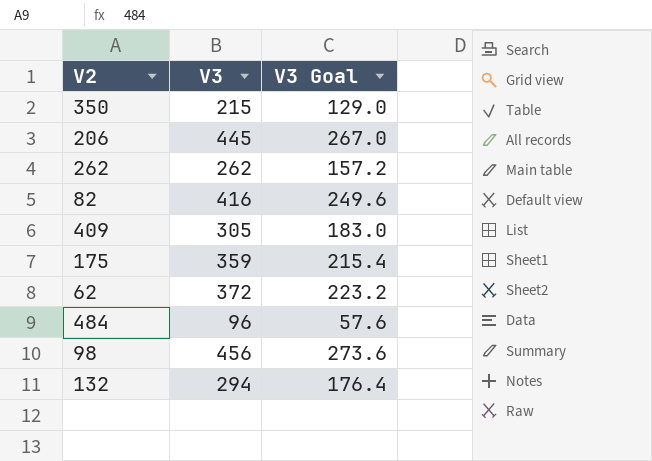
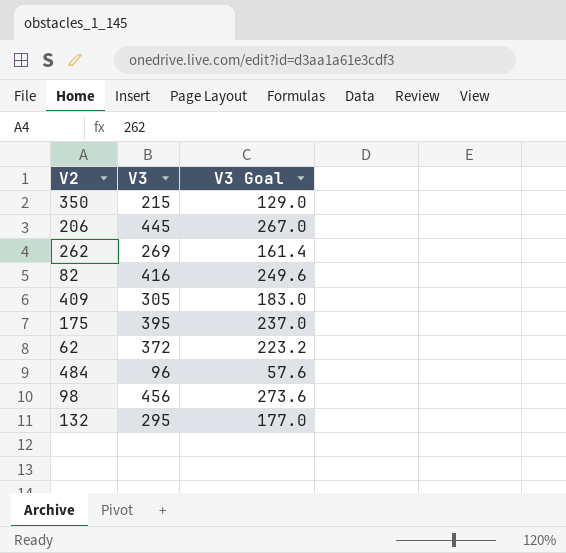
262 | V3: 262 -> 269
262 | V3 Goal: 157.2 -> 161.4
175 | V3: 359 -> 395
175 | V3 Goal: 215.4 -> 237.0
132 | V3: 294 -> 295
132 | V3 Goal: 176.4 -> 177.0

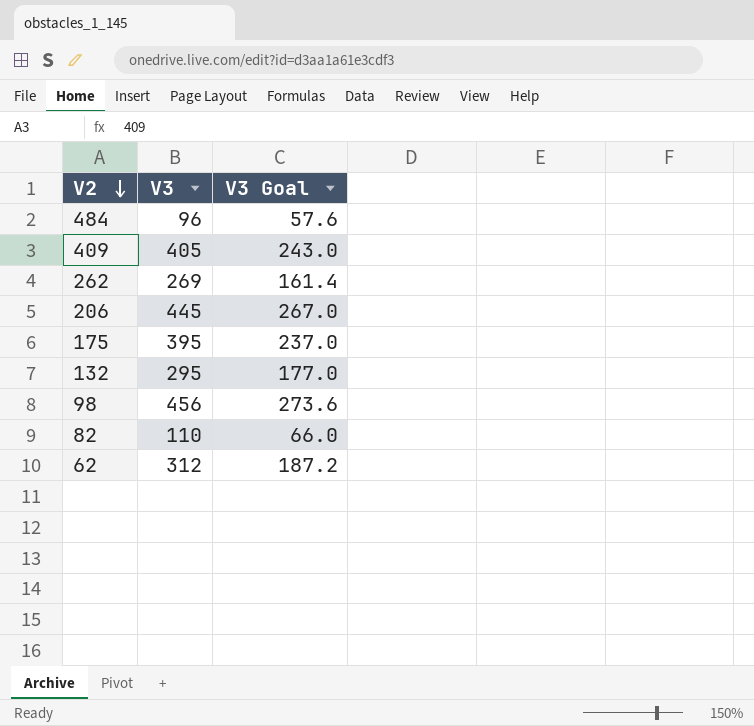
row order: none -> V2 descending
row 350: 215 | 129.0 -> none
409 | V3: 305 -> 405
409 | V3 Goal: 183.0 -> 243.0
82 | V3: 416 -> 110
82 | V3 Goal: 249.6 -> 66.0
62 | V3: 372 -> 312
62 | V3 Goal: 223.2 -> 187.2

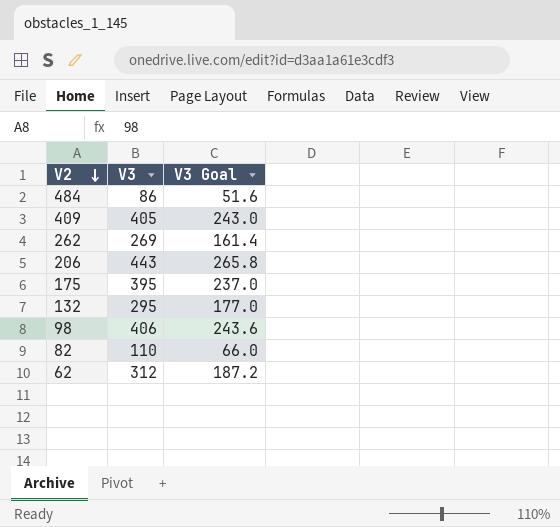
484 | V3: 96 -> 86
484 | V3 Goal: 57.6 -> 51.6
206 | V3: 445 -> 443
206 | V3 Goal: 267.0 -> 265.8
98 | V3: 456 -> 406
98 | V3 Goal: 273.6 -> 243.6

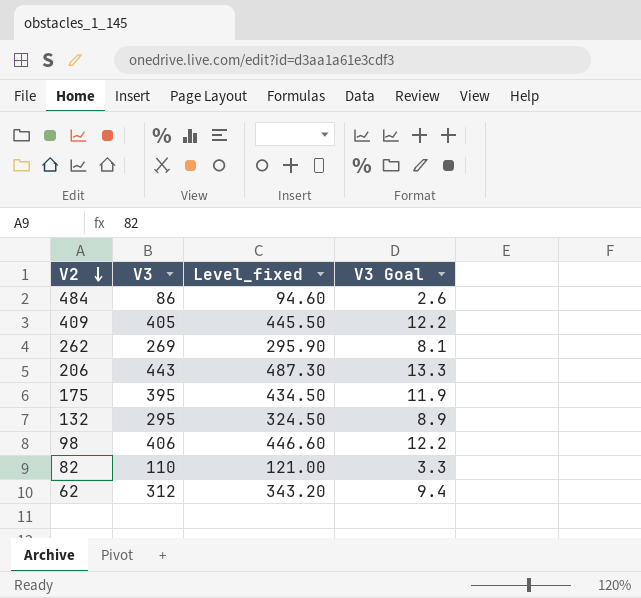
column Level_fixed | formula: none -> [V3] * 1.1
column V3 Goal | formula: [V3] * 0.6 -> [V3] * 0.03

